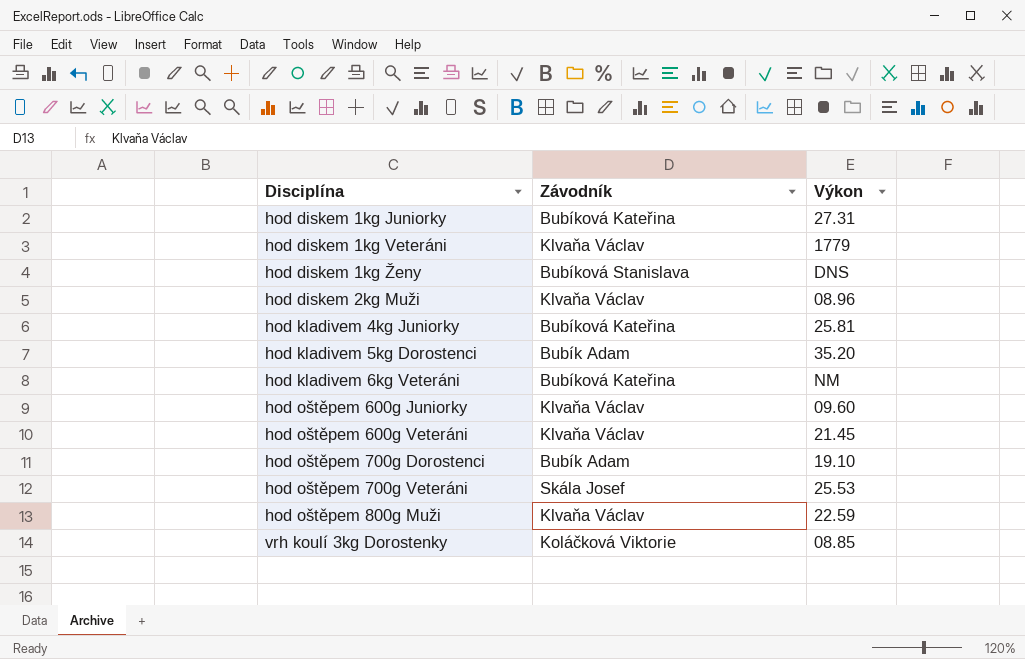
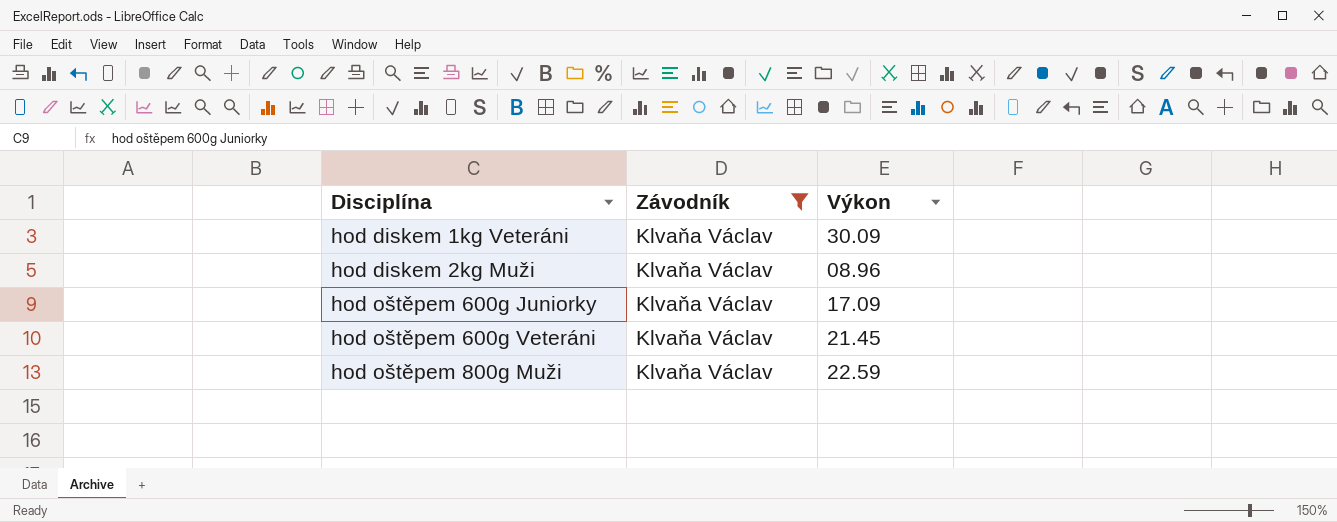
filter: none -> Závodník = Klvaňa Václav
hod diskem 1kg Veteráni | Výkon: 1779 -> 30.09
hod oštěpem 600g Juniorky | Výkon: 09.60 -> 17.09

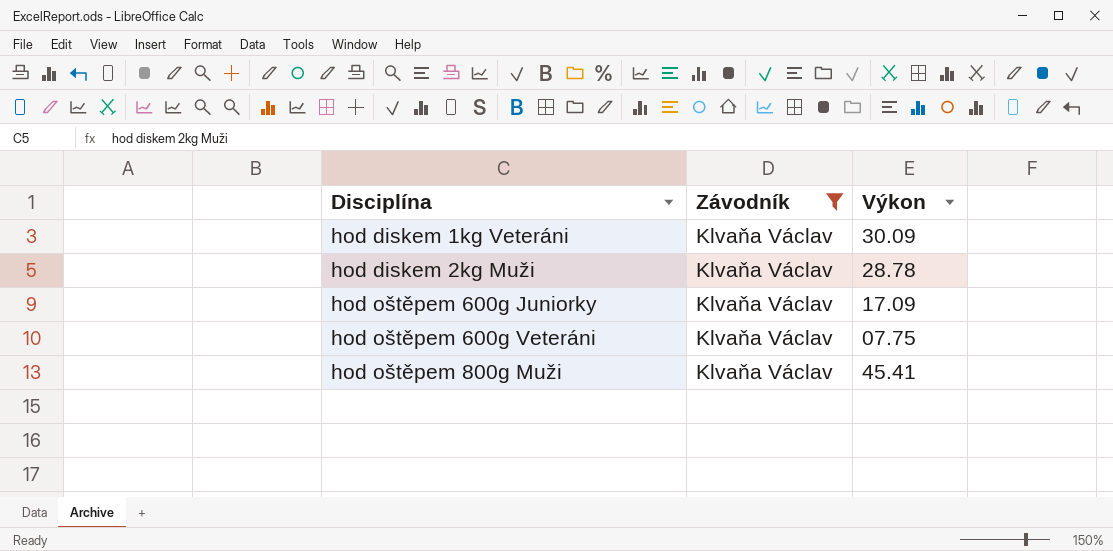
hod diskem 2kg Muži | Výkon: 08.96 -> 28.78
hod oštěpem 600g Veteráni | Výkon: 21.45 -> 07.75
hod oštěpem 800g Muži | Výkon: 22.59 -> 45.41

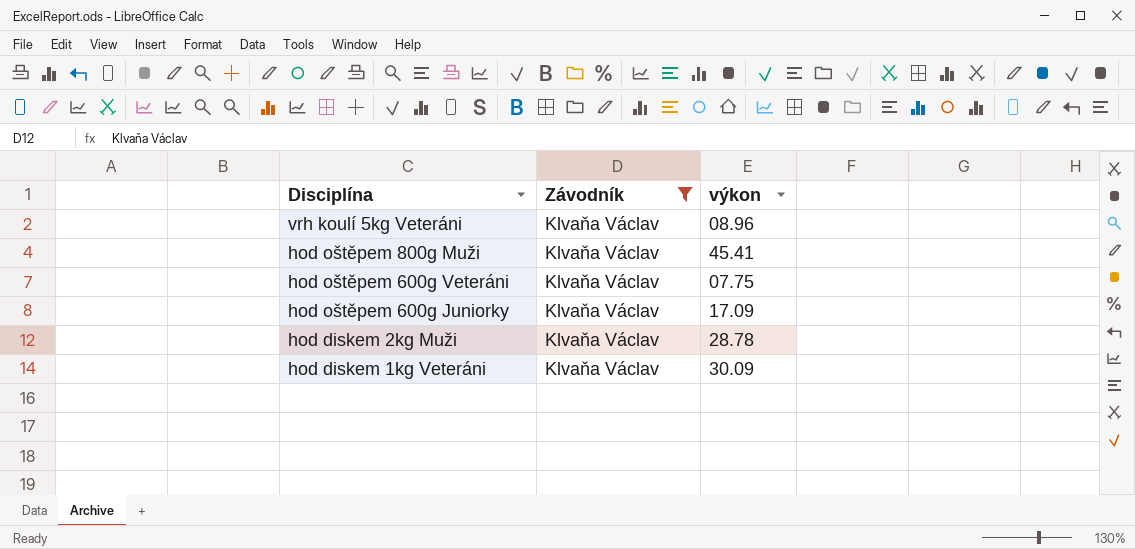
row order: Disciplína ascending -> Disciplína descending
column name: Výkon -> výkon
row vrh koulí 5kg Veteráni: none -> Klvaňa Václav | 08.96

